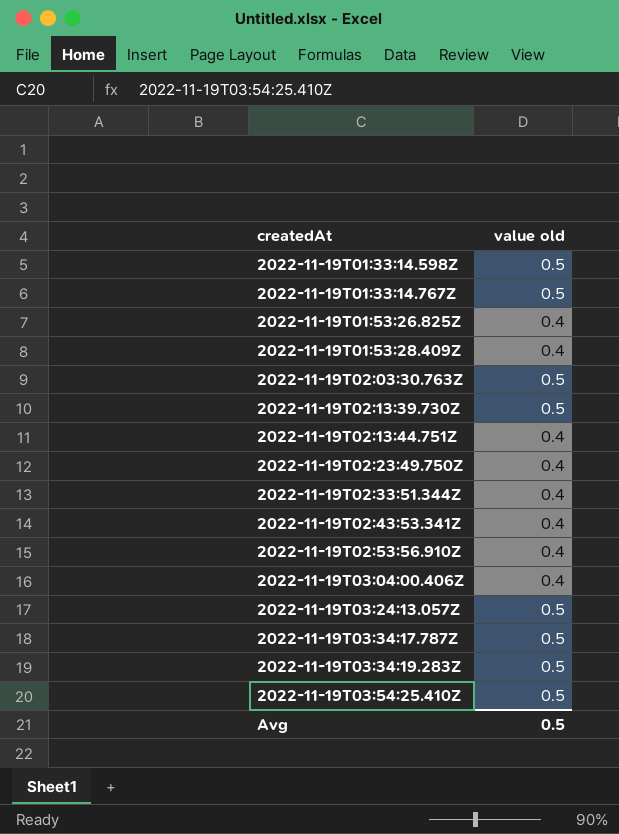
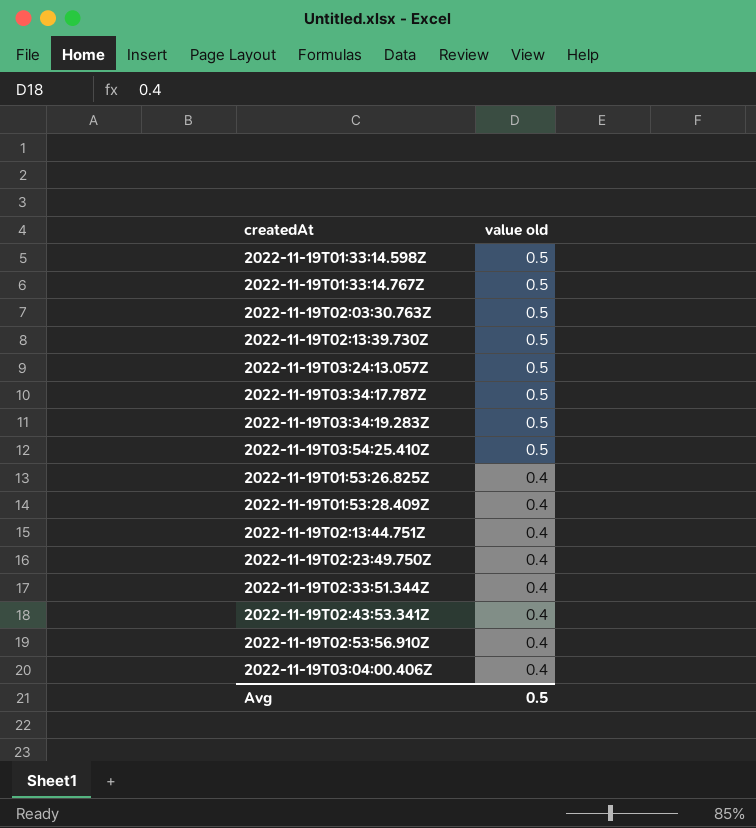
row order: createdAt ascending -> value old descending

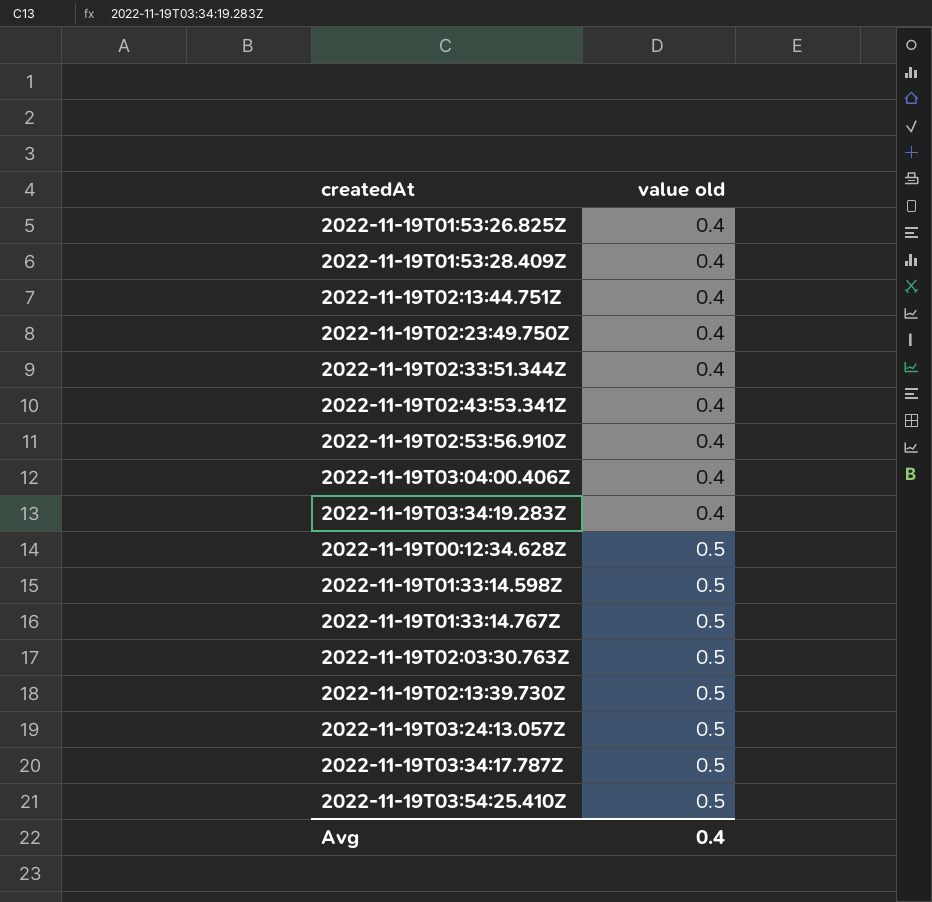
row order: value old descending -> value old ascending
2022-11-19T03:34:19.283Z | value old: 0.5 -> 0.4
row 2022-11-19T00:12:34.628Z: none -> 0.5
Avg | value old: 0.5 -> 0.4

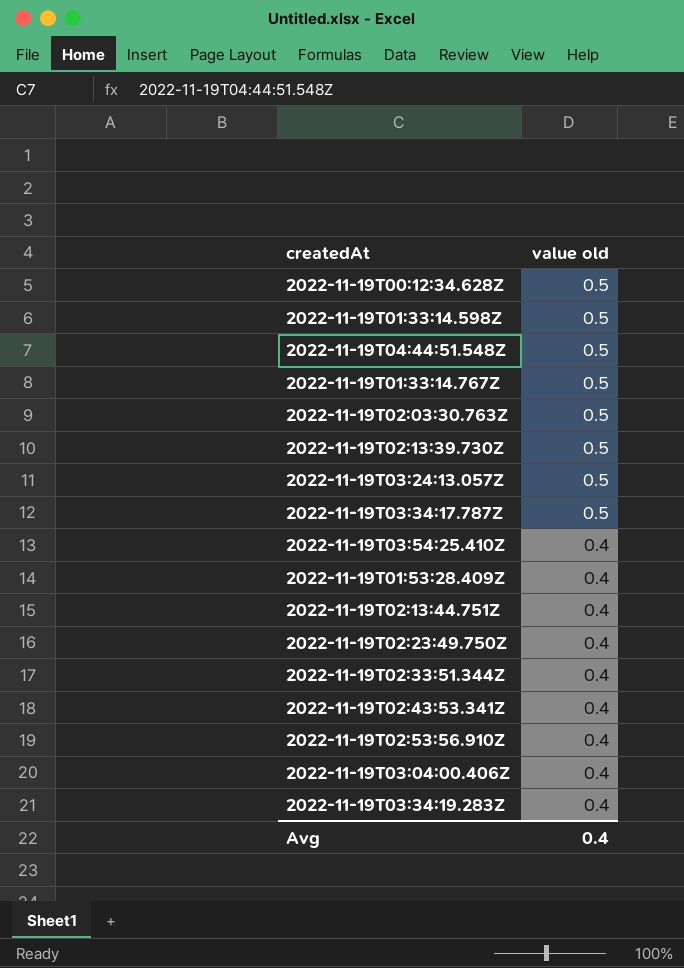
row order: value old ascending -> value old descending
row 2022-11-19T01:53:26.825Z: 0.4 -> none
row 2022-11-19T04:44:51.548Z: none -> 0.5
2022-11-19T03:54:25.410Z | value old: 0.5 -> 0.4

